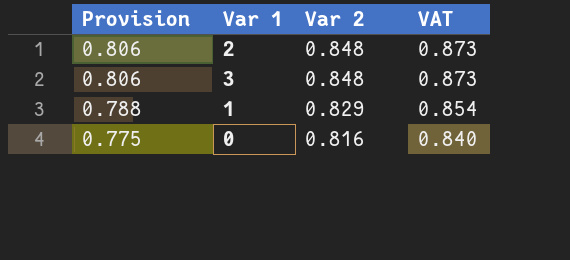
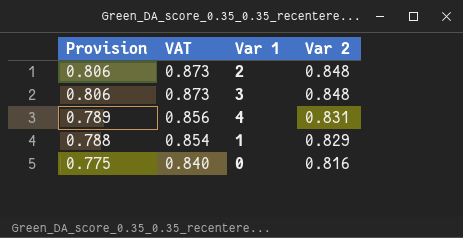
column VAT | position: 4 -> 2
row 4: none -> 0.789 | 0.856 | 0.831

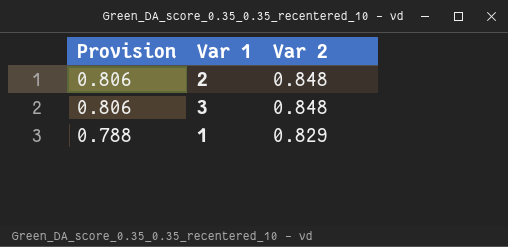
column VAT | formula: [Var 2] * 1.03 -> none
row 4: 0.789 | 0.856 | 0.831 -> none
row 0: 0.775 | 0.840 | 0.816 -> none

